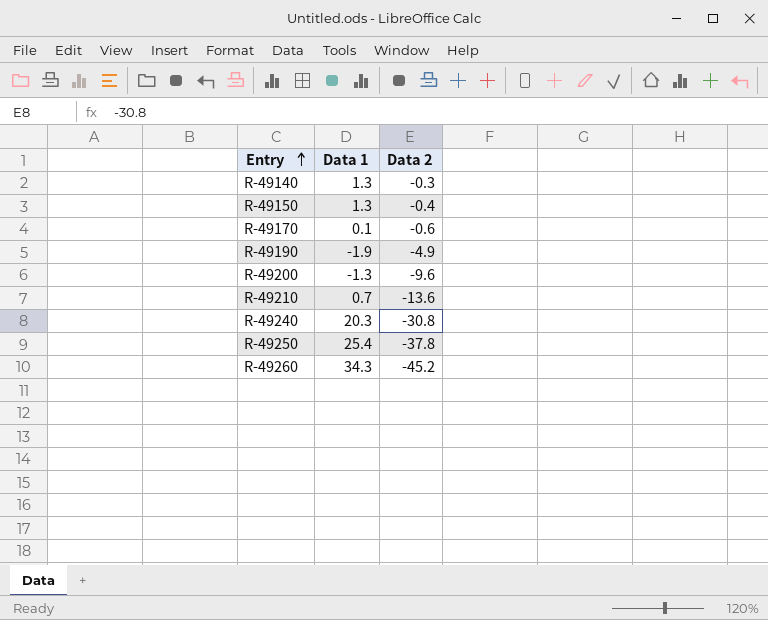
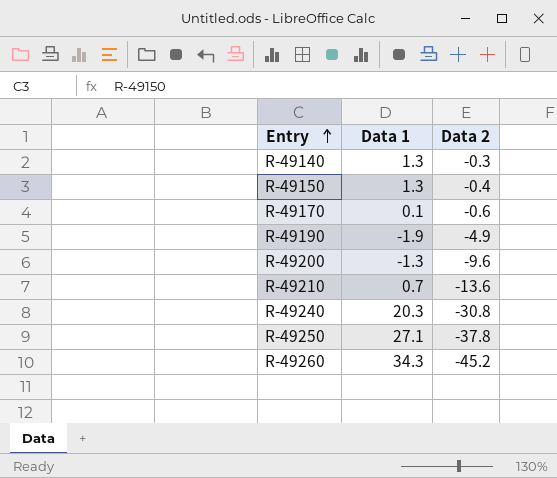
R-49250 | Data 1: 25.4 -> 27.1

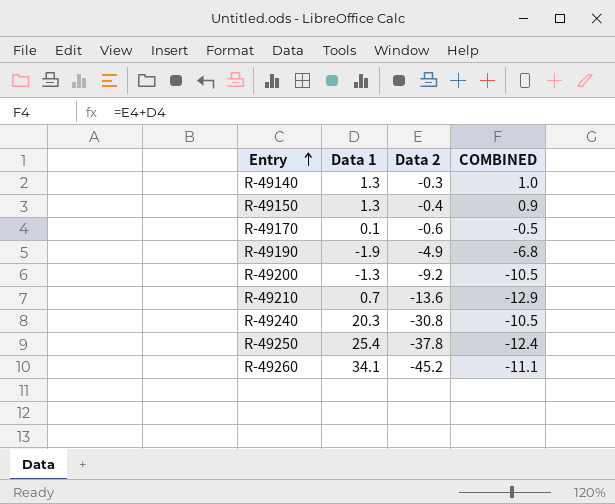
column COMBINED | formula: none -> [Data 1] + [Data 2]
R-49200 | Data 2: -9.6 -> -9.2
R-49250 | Data 1: 27.1 -> 25.4
R-49260 | Data 1: 34.3 -> 34.1

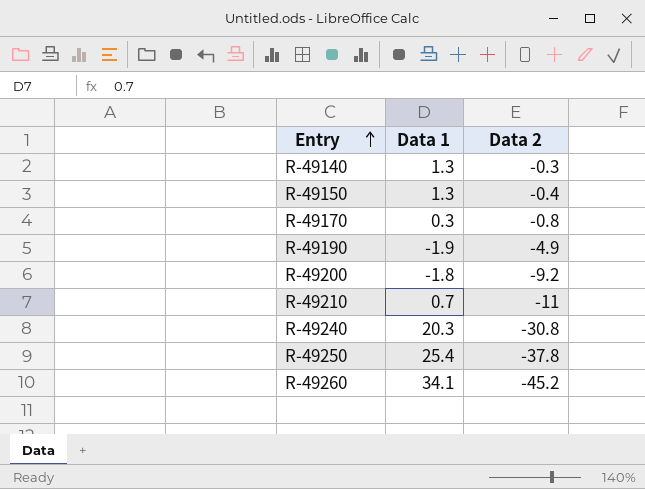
column COMBINED | formula: [Data 1] + [Data 2] -> none
R-49170 | Data 1: 0.1 -> 0.3
R-49170 | Data 2: -0.6 -> -0.8
R-49200 | Data 1: -1.3 -> -1.8
R-49210 | Data 2: -13.6 -> -11

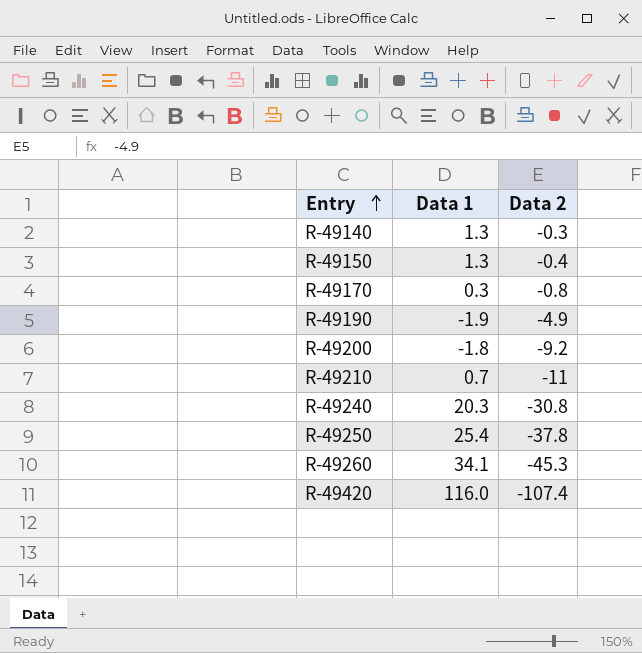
R-49260 | Data 2: -45.2 -> -45.3
row R-49420: none -> 116.0 | -107.4

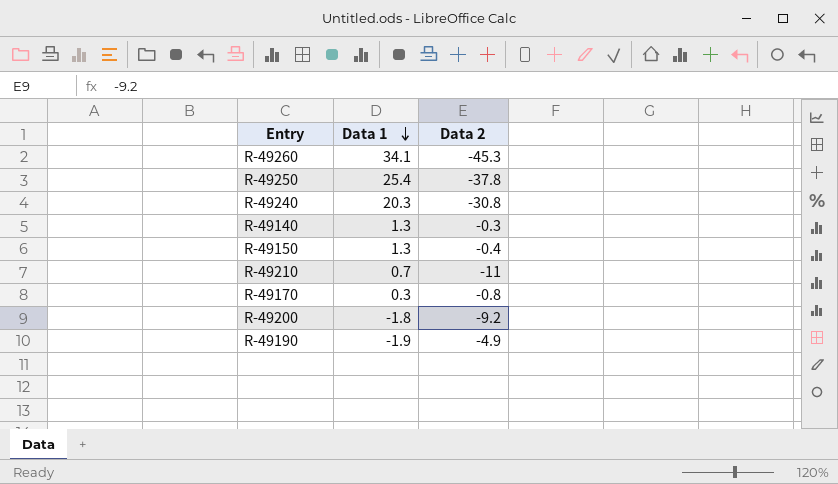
row order: Entry ascending -> Data 1 descending
row R-49420: 116.0 | -107.4 -> none

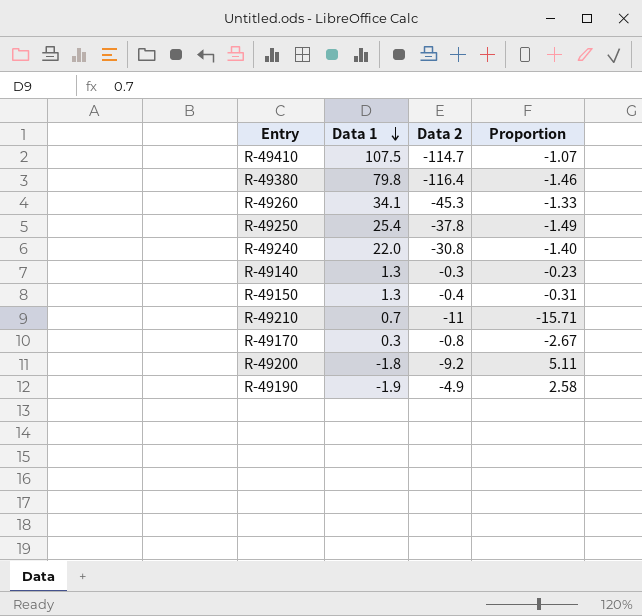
column Proportion | formula: none -> [Data 2] / [Data 1]
row R-49410: none -> 107.5 | -114.7 | -1.07
row R-49380: none -> 79.8 | -116.4 | -1.46
R-49240 | Data 1: 20.3 -> 22.0

